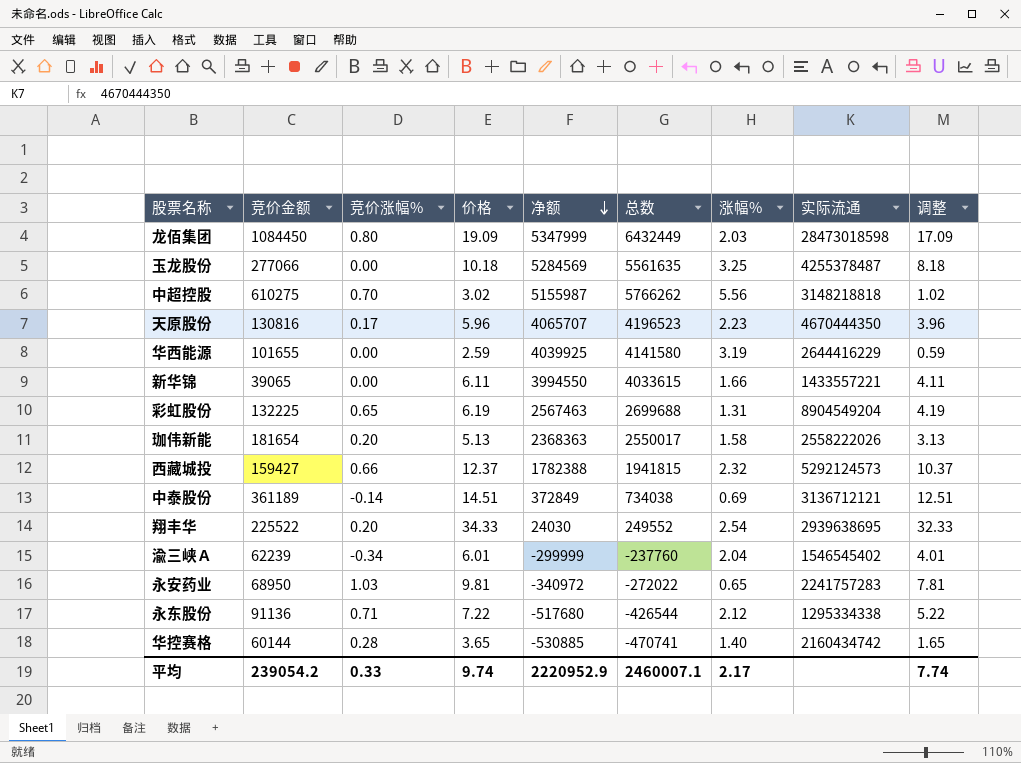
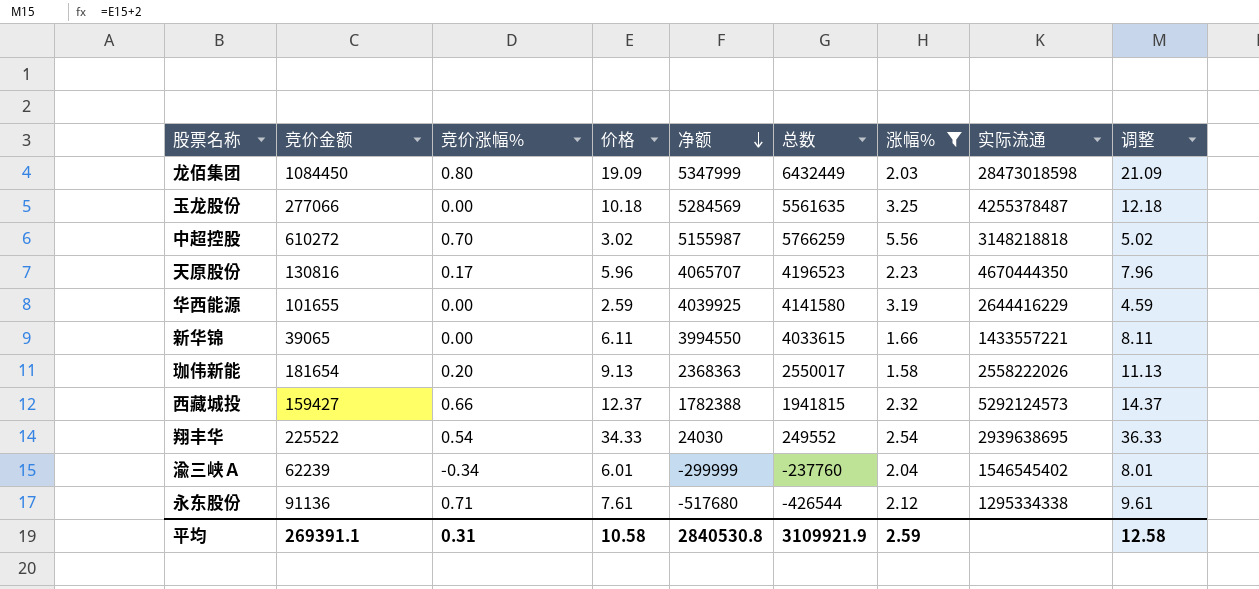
filter: none -> 涨幅% >= 1.58
column 调整 | formula: [价格] - 2 -> [价格] + 2
中超控股 | 竞价金额: 610275 -> 610272
中超控股 | 总数: 5766262 -> 5766259
珈伟新能 | 价格: 5.13 -> 9.13
翔丰华 | 竞价涨幅%: 0.20 -> 0.54
永东股份 | 价格: 7.22 -> 7.61
平均 | 竞价金额: 239054.2 -> 269391.1
平均 | 竞价涨幅%: 0.33 -> 0.31
平均 | 价格: 9.74 -> 10.58
平均 | 净额: 2220952.9 -> 2840530.8
平均 | 总数: 2460007.1 -> 3109921.9
平均 | 涨幅%: 2.17 -> 2.59
平均 | 调整: 7.74 -> 12.58

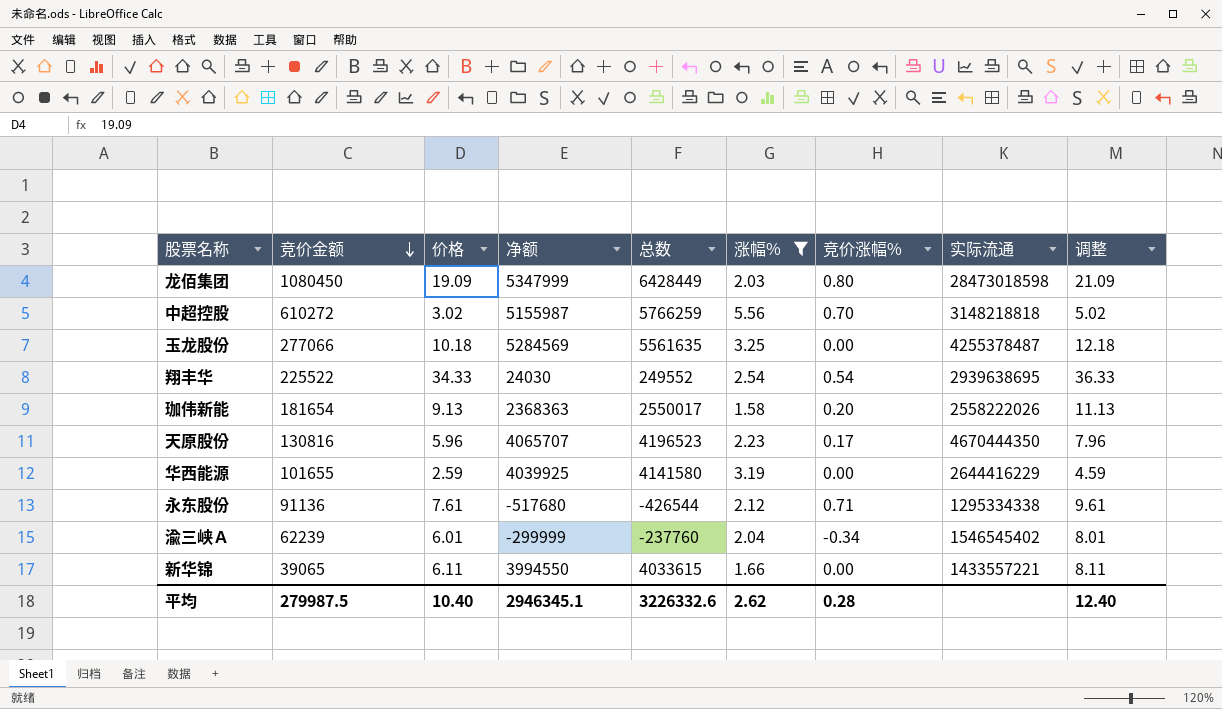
row order: 净额 descending -> 竞价金额 descending
column 竞价涨幅% | position: 3 -> 7
row 西藏城投: 159427 | 0.66 | 12.37 | 1782388 | 1941815 | 2.32 | 5292124573 | 14.37 -> none
龙佰集团 | 竞价金额: 1084450 -> 1080450
龙佰集团 | 总数: 6432449 -> 6428449
平均 | 竞价金额: 269391.1 -> 279987.5
平均 | 价格: 10.58 -> 10.40
平均 | 净额: 2840530.8 -> 2946345.1
平均 | 总数: 3109921.9 -> 3226332.6
平均 | 涨幅%: 2.59 -> 2.62
平均 | 竞价涨幅%: 0.31 -> 0.28
平均 | 调整: 12.58 -> 12.40

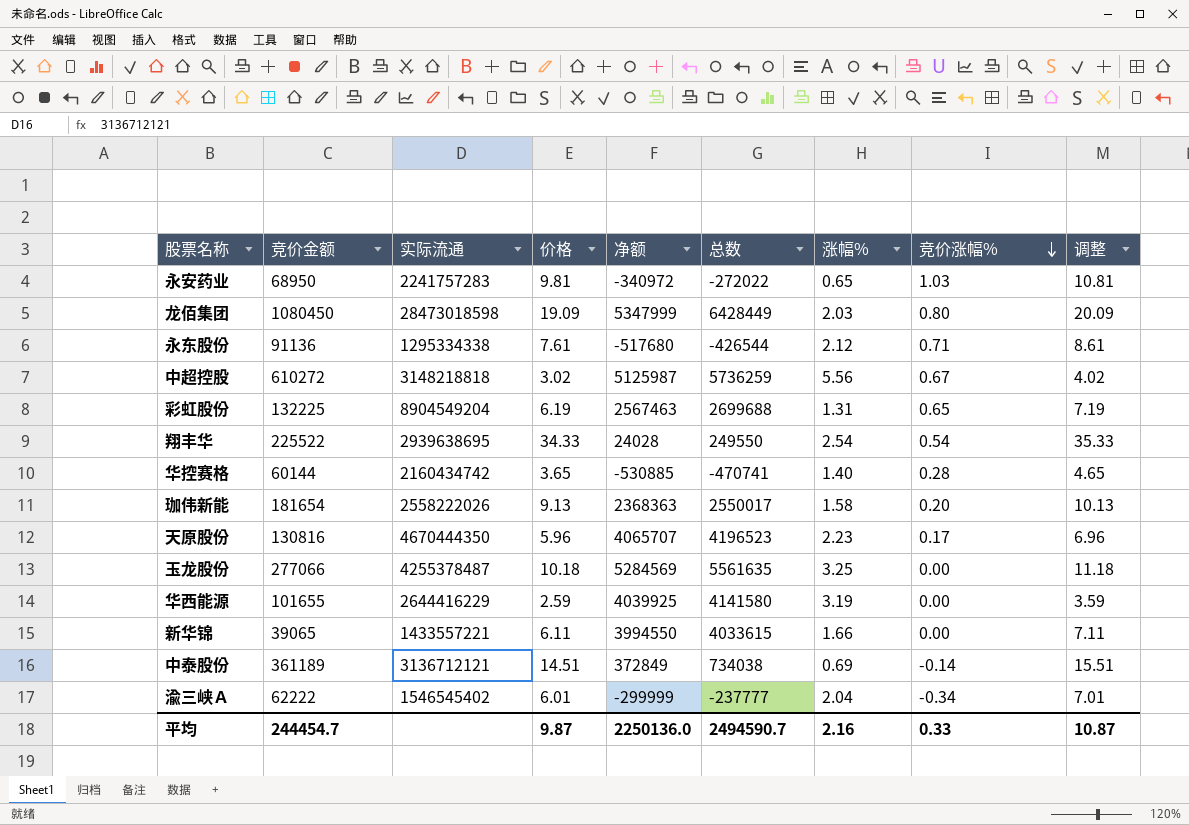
filter: 涨幅% >= 1.58 -> none
row order: 竞价金额 descending -> 竞价涨幅% descending
column 实际流通 | position: 8 -> 3
column 调整 | formula: [价格] + 2 -> [价格] + 1
中超控股 | 净额: 5155987 -> 5125987
中超控股 | 总数: 5766259 -> 5736259
中超控股 | 竞价涨幅%: 0.70 -> 0.67
翔丰华 | 净额: 24030 -> 24028
翔丰华 | 总数: 249552 -> 249550
渝三峡Ａ | 竞价金额: 62239 -> 62222
渝三峡Ａ | 总数: -237760 -> -237777
平均 | 竞价金额: 279987.5 -> 244454.7
平均 | 价格: 10.40 -> 9.87
平均 | 净额: 2946345.1 -> 2250136.0
平均 | 总数: 3226332.6 -> 2494590.7
平均 | 涨幅%: 2.62 -> 2.16
平均 | 竞价涨幅%: 0.28 -> 0.33
平均 | 调整: 12.40 -> 10.87

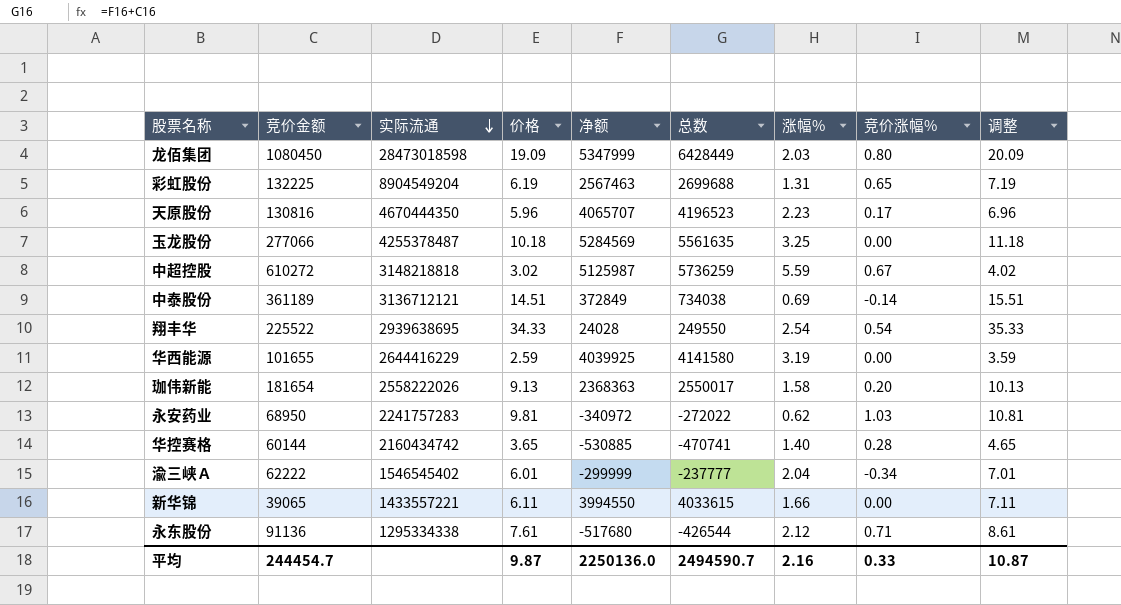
row order: 竞价涨幅% descending -> 实际流通 descending
中超控股 | 涨幅%: 5.56 -> 5.59
永安药业 | 涨幅%: 0.65 -> 0.62

